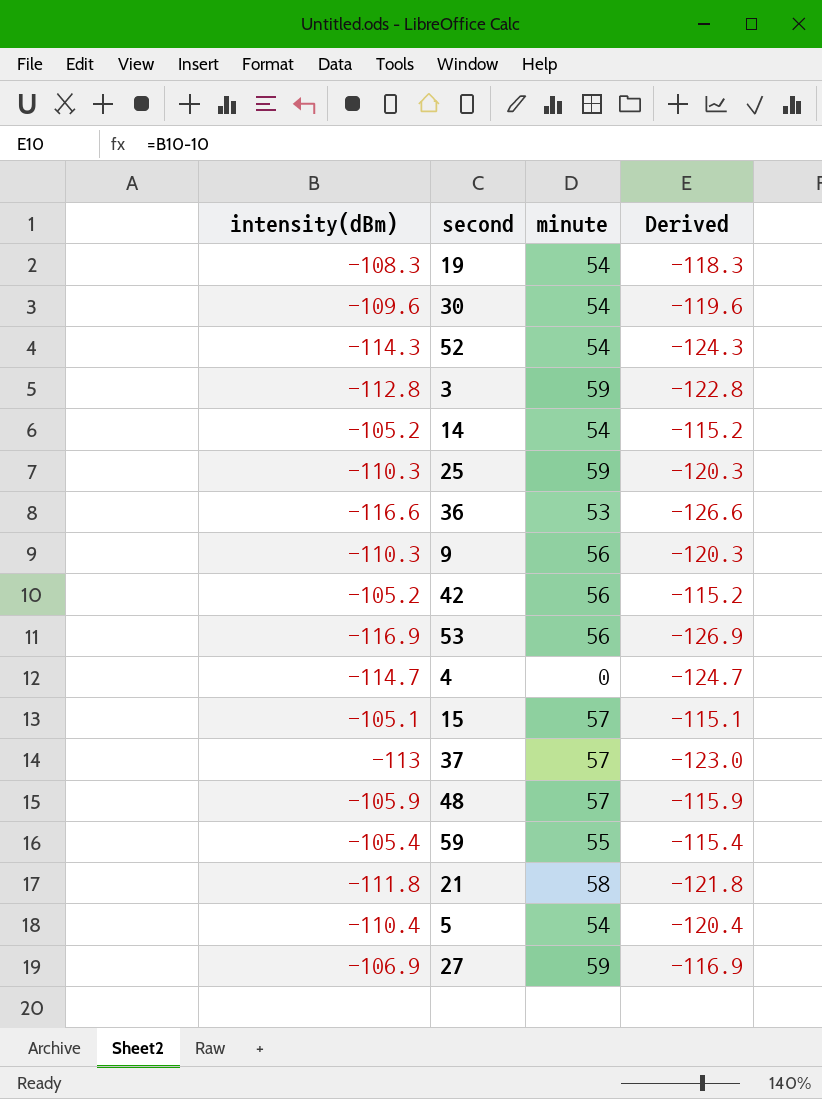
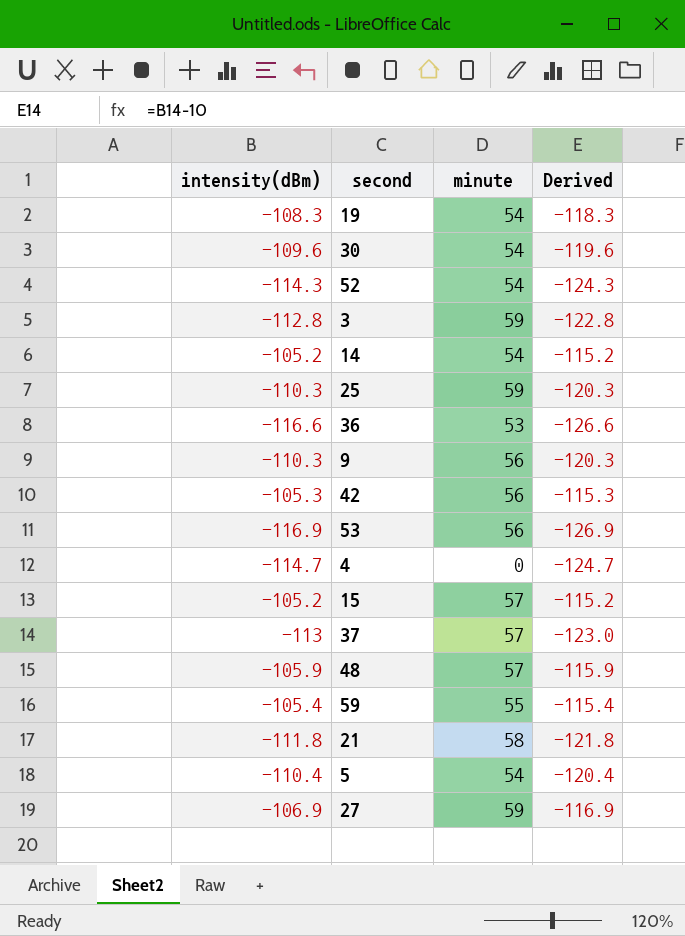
42 | intensity(dBm): -105.2 -> -105.3
42 | Derived: -115.2 -> -115.3
15 | intensity(dBm): -105.1 -> -105.2
15 | Derived: -115.1 -> -115.2

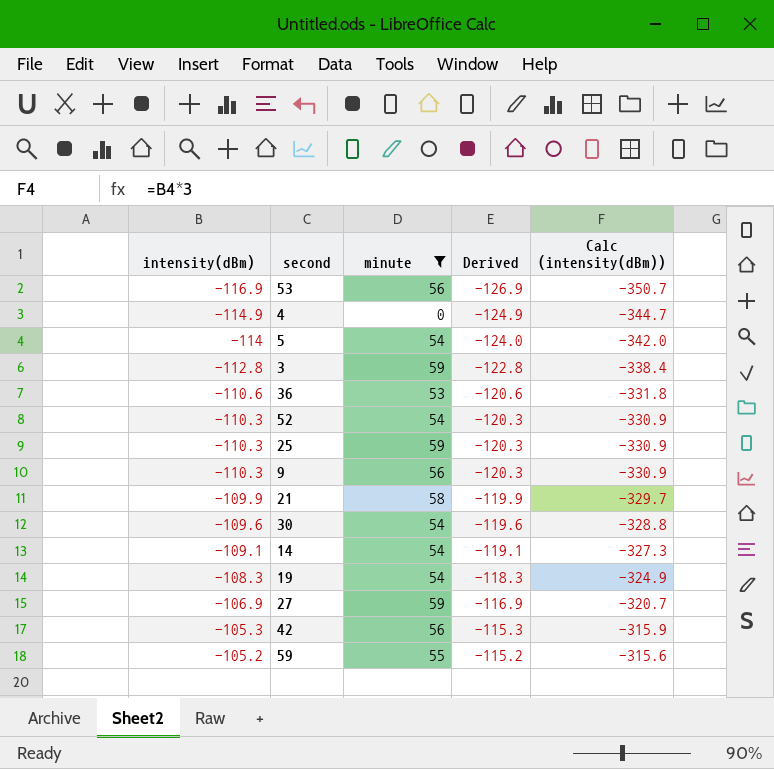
filter: none -> minute != 57
row order: none -> intensity(dBm) ascending
column Calc (intensity(dBm)) | formula: none -> [intensity(dBm)] * 3
4 | intensity(dBm): -114.7 -> -114.9
4 | Derived: -124.7 -> -124.9
5 | intensity(dBm): -110.4 -> -114
5 | Derived: -120.4 -> -124.0
36 | intensity(dBm): -116.6 -> -110.6
36 | Derived: -126.6 -> -120.6
52 | intensity(dBm): -114.3 -> -110.3
52 | Derived: -124.3 -> -120.3
21 | intensity(dBm): -111.8 -> -109.9
21 | Derived: -121.8 -> -119.9
14 | intensity(dBm): -105.2 -> -109.1
14 | Derived: -115.2 -> -119.1
59 | intensity(dBm): -105.4 -> -105.2
59 | Derived: -115.4 -> -115.2

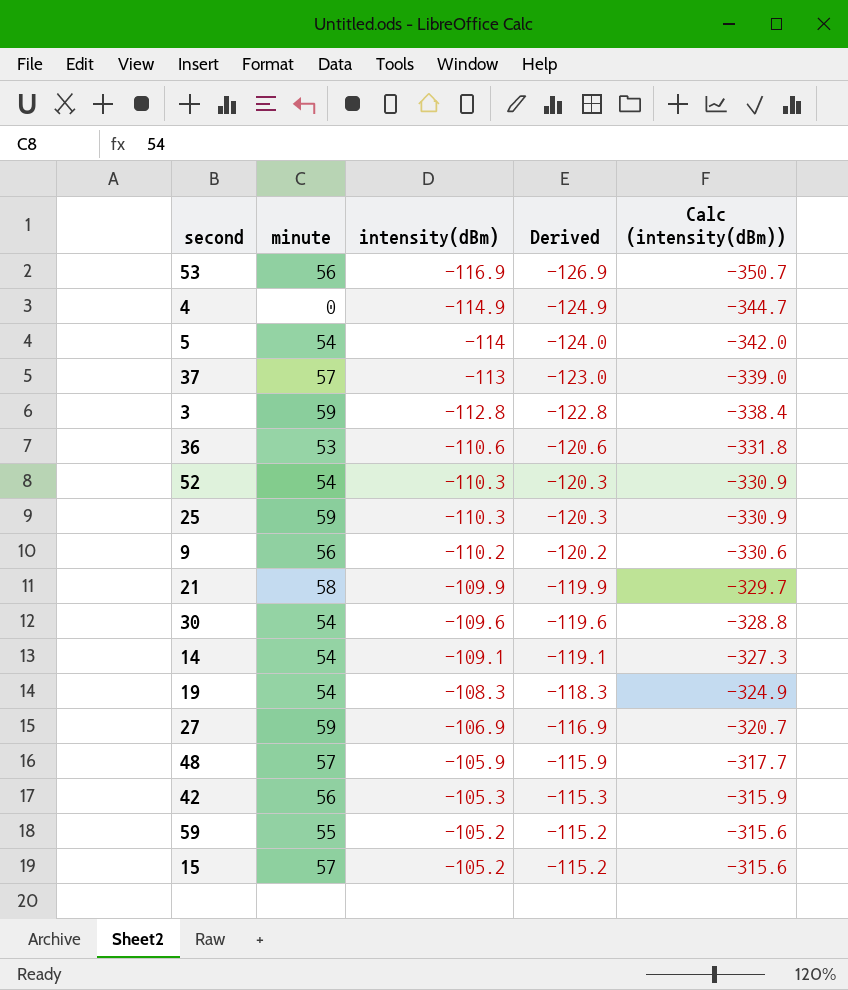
filter: minute != 57 -> none
column intensity(dBm) | position: 1 -> 3
9 | intensity(dBm): -110.3 -> -110.2
9 | Derived: -120.3 -> -120.2
9 | Calc (intensity(dBm)): -330.9 -> -330.6

